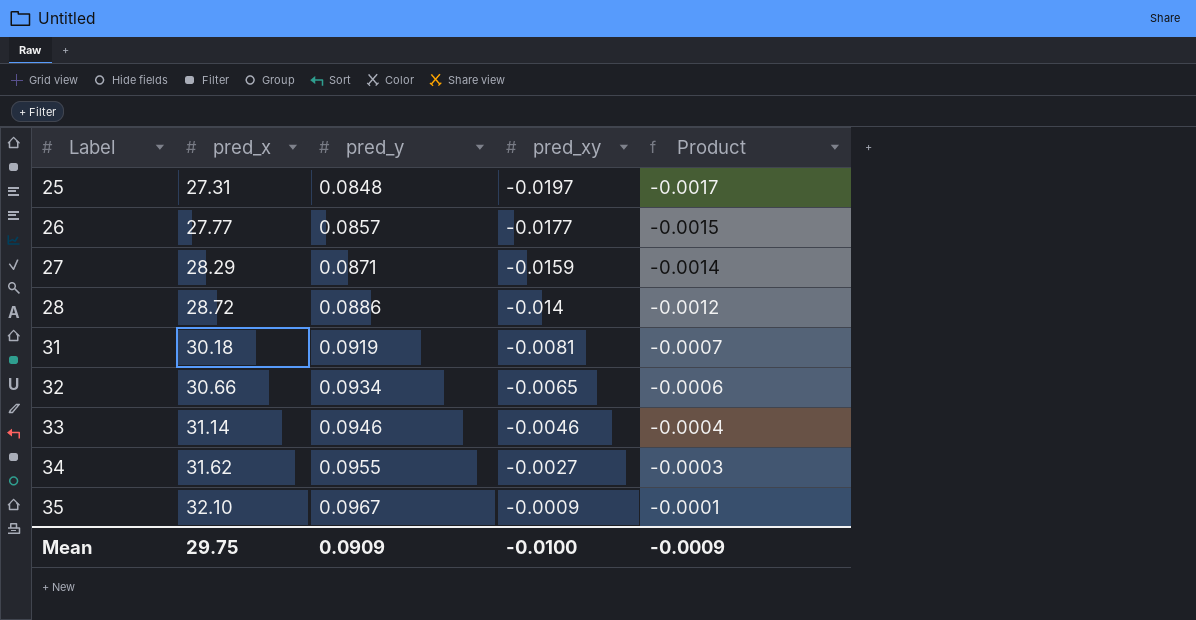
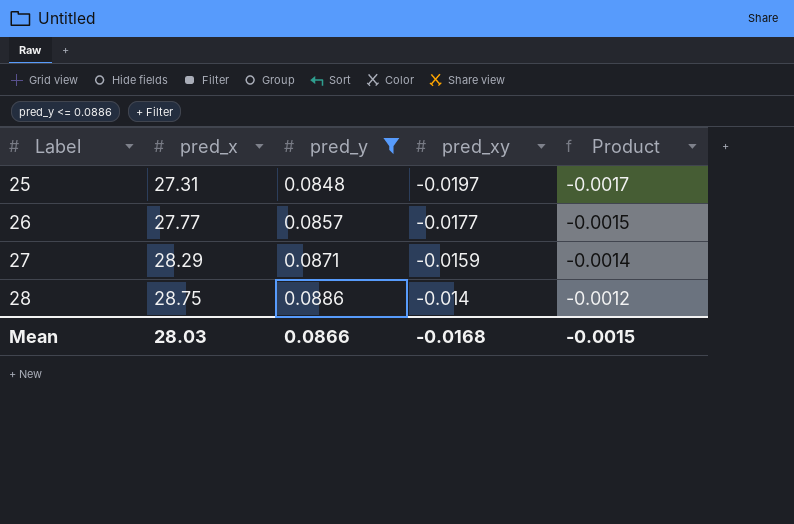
filter: none -> pred_y <= 0.0886
28 | pred_x: 28.72 -> 28.75
Mean | pred_x: 29.75 -> 28.03
Mean | pred_y: 0.0909 -> 0.0866
Mean | pred_xy: -0.0100 -> -0.0168
Mean | Product: -0.0009 -> -0.0015

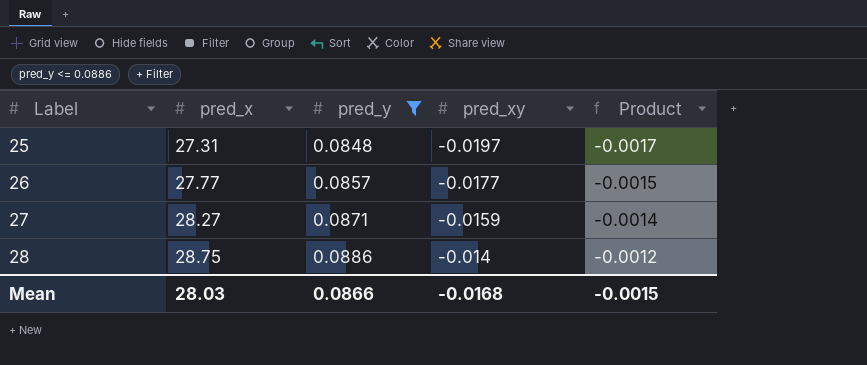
27 | pred_x: 28.29 -> 28.27

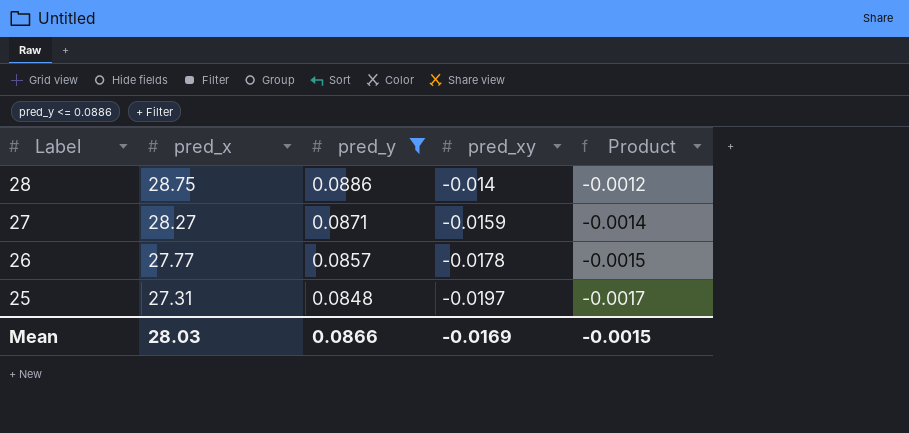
row order: Label ascending -> Label descending
26 | pred_xy: -0.0177 -> -0.0178
Mean | pred_xy: -0.0168 -> -0.0169

